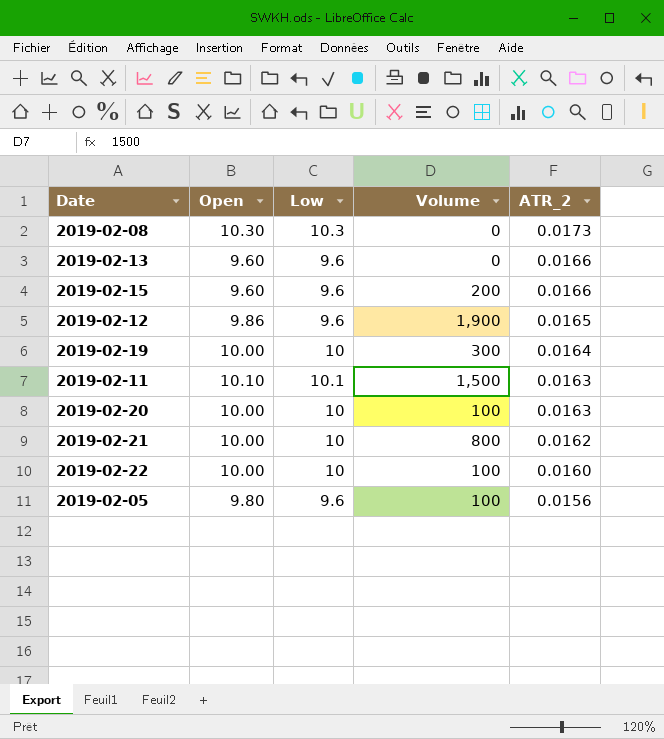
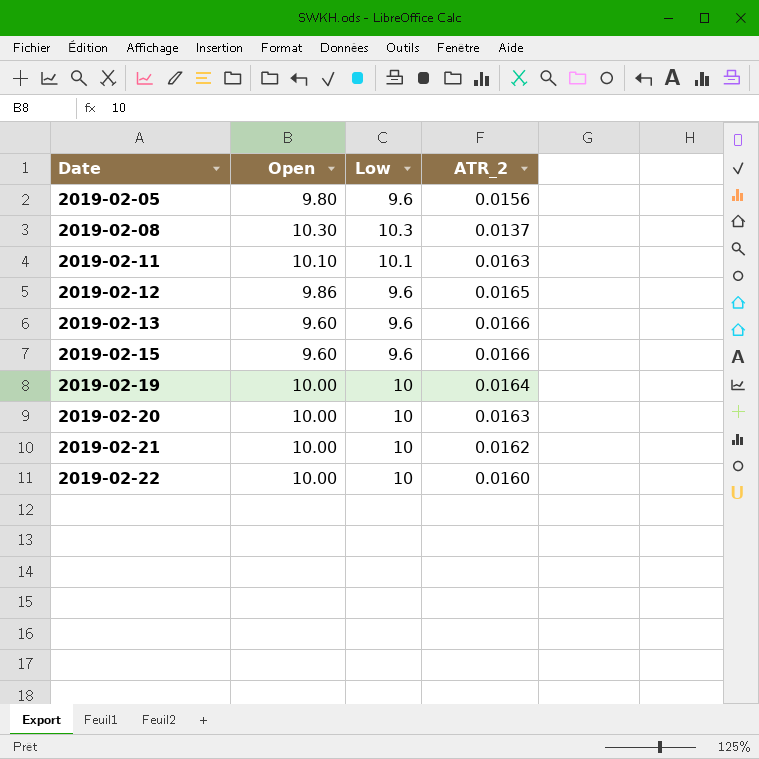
row order: ATR_2 descending -> Date ascending
column Volume | position: 4 -> none
2019-02-08 | ATR_2: 0.0173 -> 0.0137

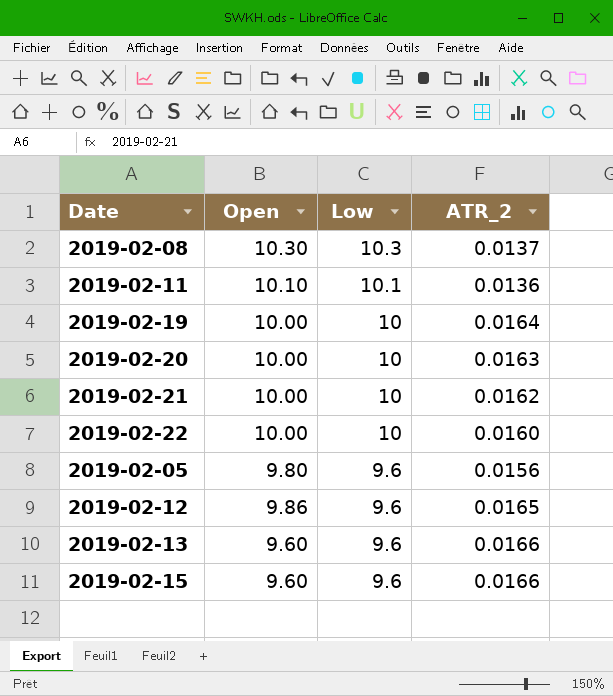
row order: Date ascending -> Low descending
2019-02-11 | ATR_2: 0.0163 -> 0.0136

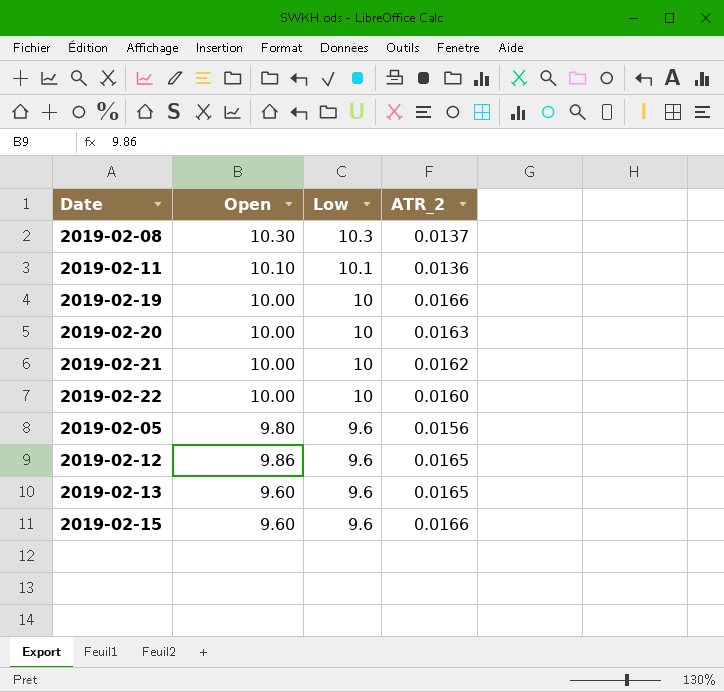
2019-02-19 | ATR_2: 0.0164 -> 0.0166
2019-02-13 | ATR_2: 0.0166 -> 0.0165

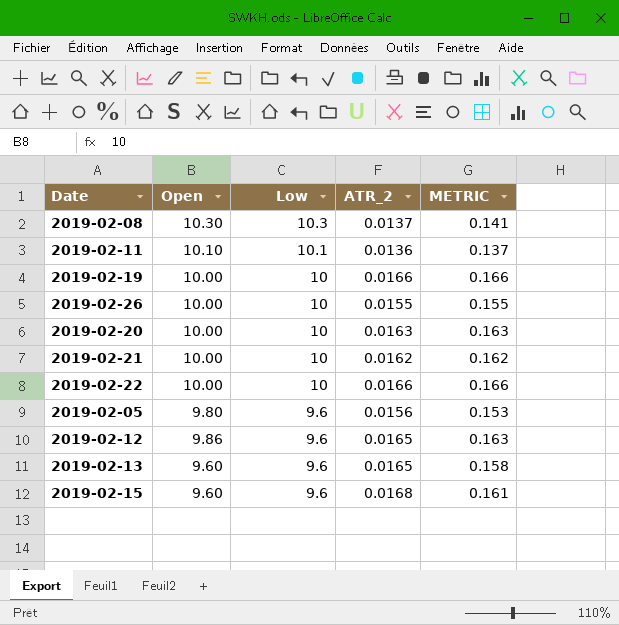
column METRIC | formula: none -> [Open] * [ATR_2]
row 2019-02-26: none -> 10.00 | 10 | 0.0155 | 0.155
2019-02-22 | ATR_2: 0.0160 -> 0.0166
2019-02-15 | ATR_2: 0.0166 -> 0.0168

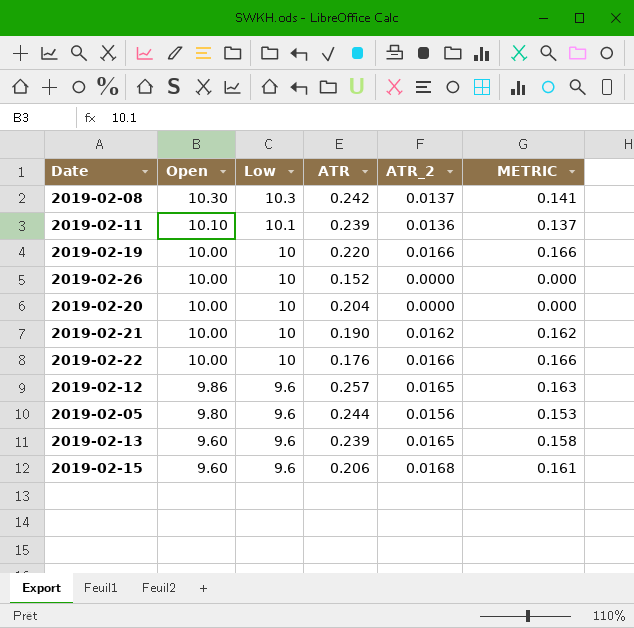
row order: Low descending -> Open descending
column ATR | position: none -> 4
2019-02-26 | ATR_2: 0.0155 -> 0.0000
2019-02-26 | METRIC: 0.155 -> 0.000
2019-02-20 | ATR_2: 0.0163 -> 0.0000
2019-02-20 | METRIC: 0.163 -> 0.000

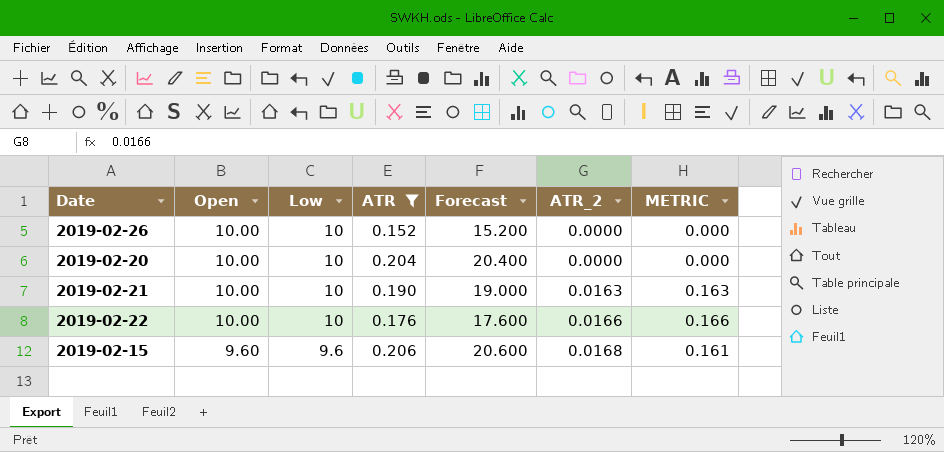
filter: none -> ATR <= 0.206
column Forecast | formula: none -> [ATR] * 100
2019-02-21 | ATR_2: 0.0162 -> 0.0163
2019-02-21 | METRIC: 0.162 -> 0.163

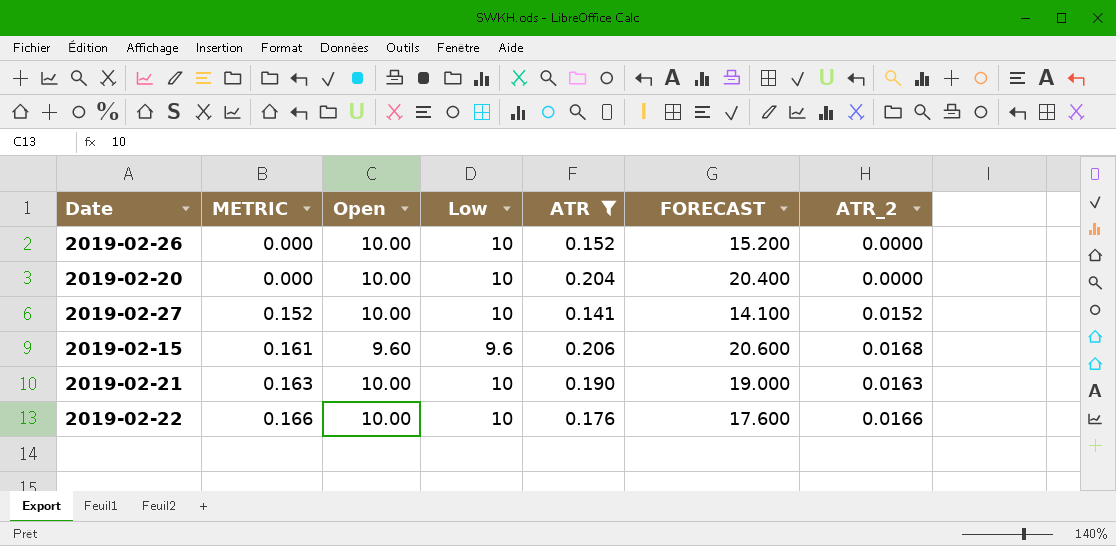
row order: Open descending -> METRIC ascending
column METRIC | position: 7 -> 2
column name: Forecast -> FORECAST
row 2019-02-27: none -> 0.152 | 10.00 | 10 | 0.141 | 14.100 | 0.0152

